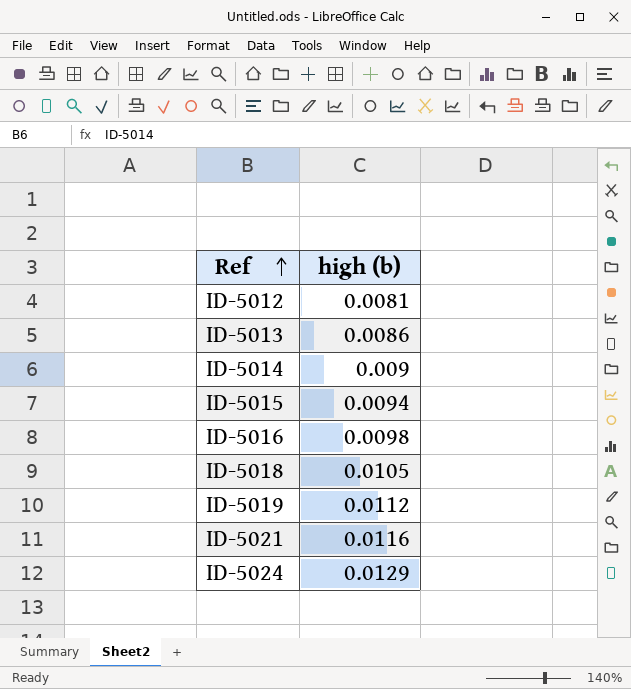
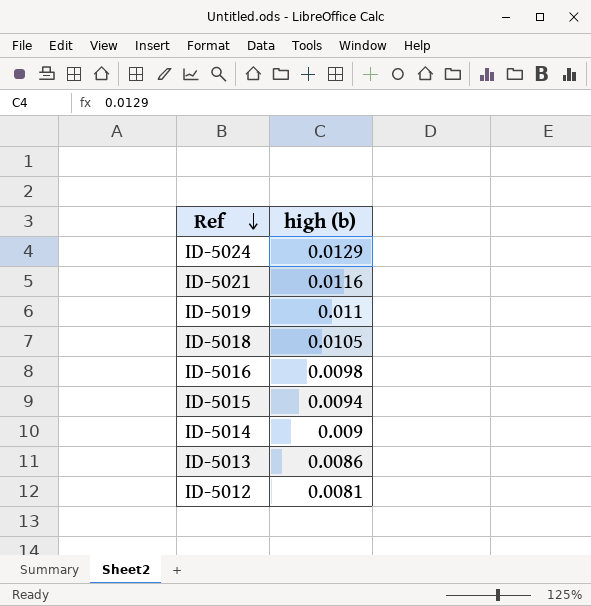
row order: Ref ascending -> Ref descending
ID-5019 | high (b): 0.0112 -> 0.011

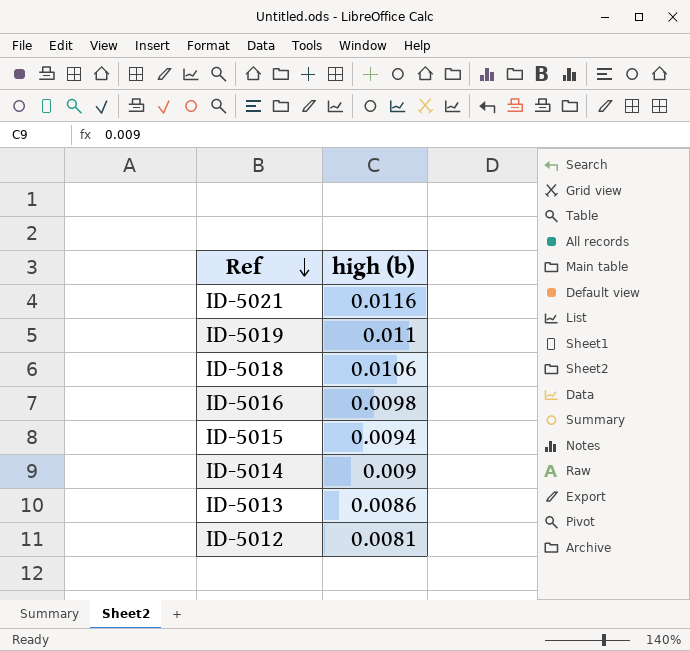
row ID-5024: 0.0129 -> none
ID-5018 | high (b): 0.0105 -> 0.0106

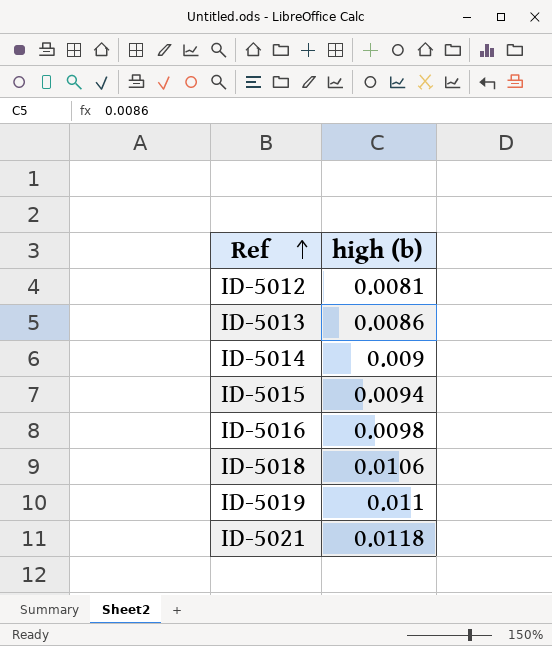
row order: Ref descending -> Ref ascending
ID-5021 | high (b): 0.0116 -> 0.0118

